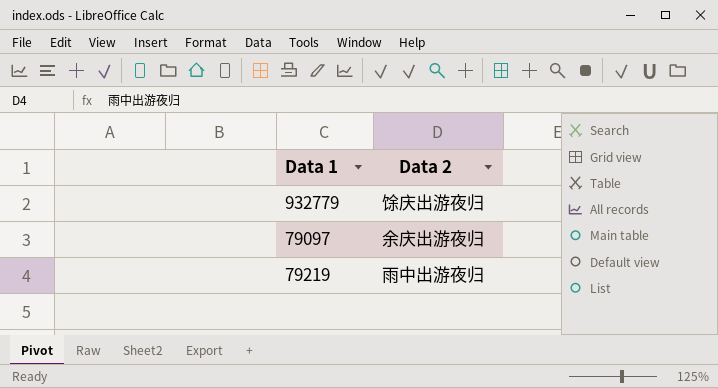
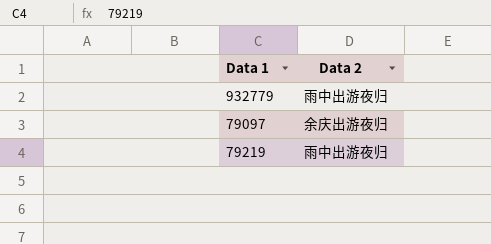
932779 | Data 2: 馀庆出游夜归 -> 雨中出游夜归

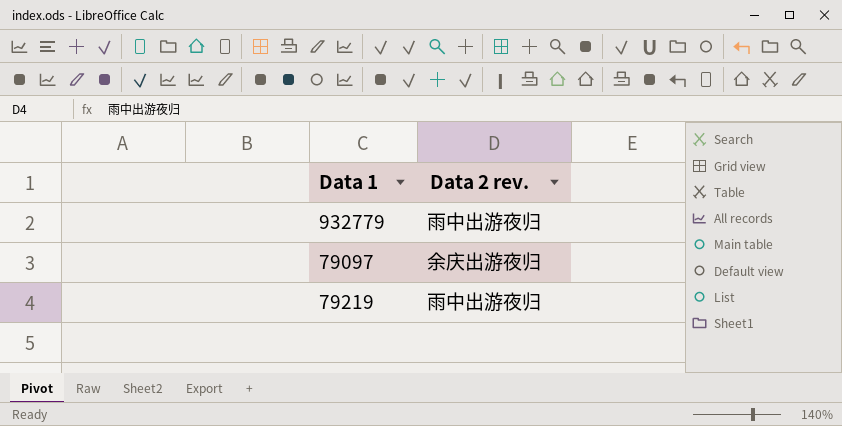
column name: Data 2 -> Data 2 rev.

